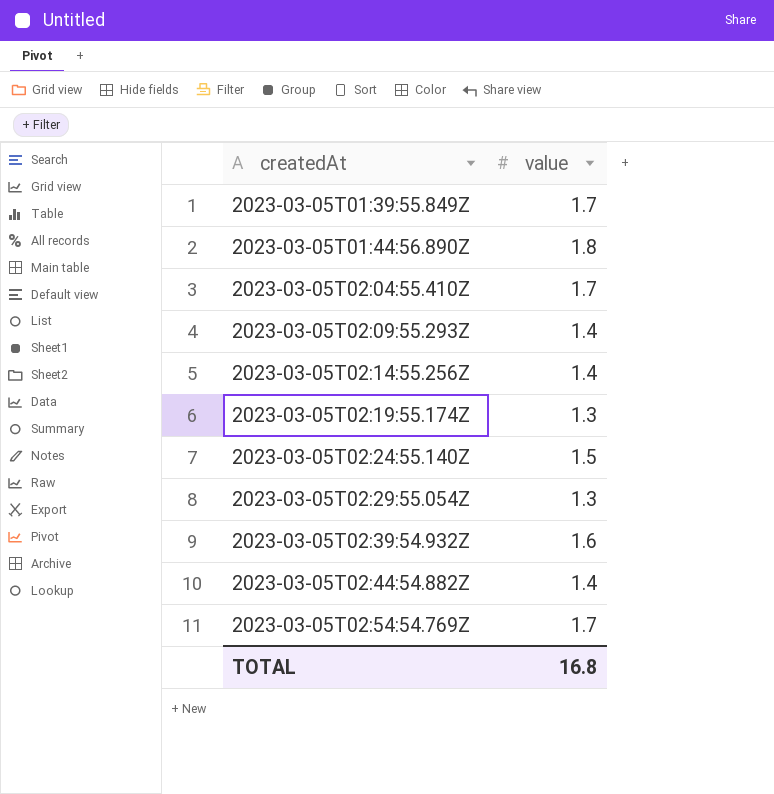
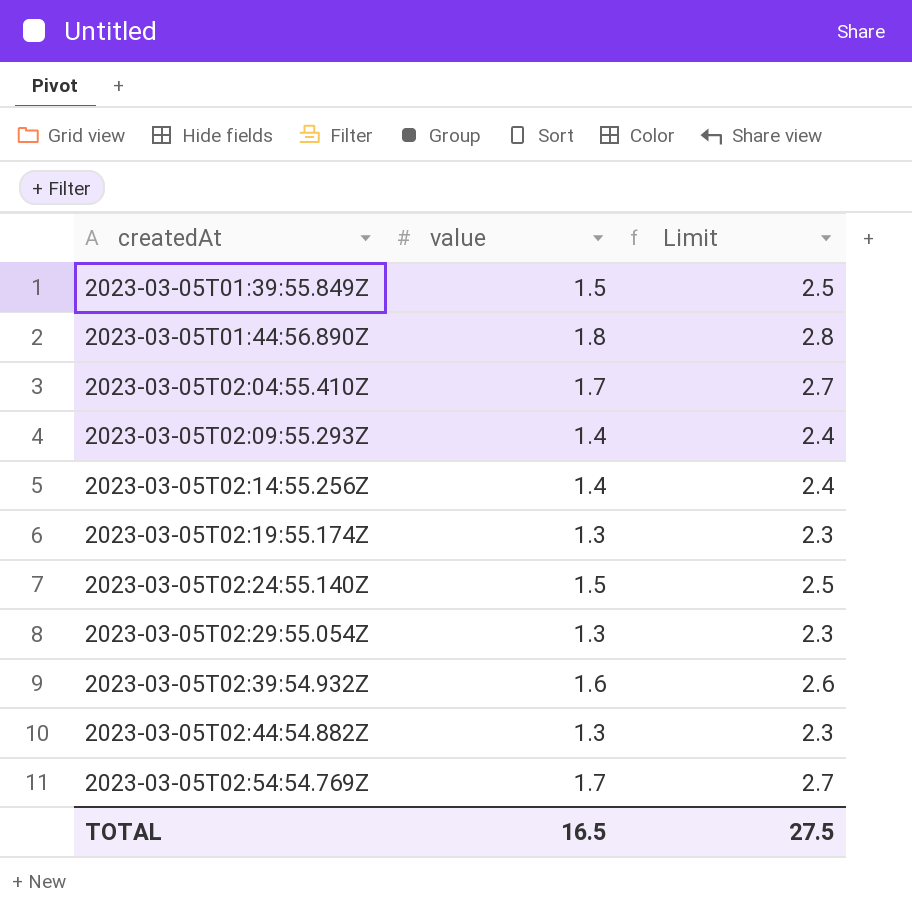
column Limit | formula: none -> [value] + 1
2023-03-05T01:39:55.849Z | value: 1.7 -> 1.5
2023-03-05T02:44:54.882Z | value: 1.4 -> 1.3
TOTAL | value: 16.8 -> 16.5

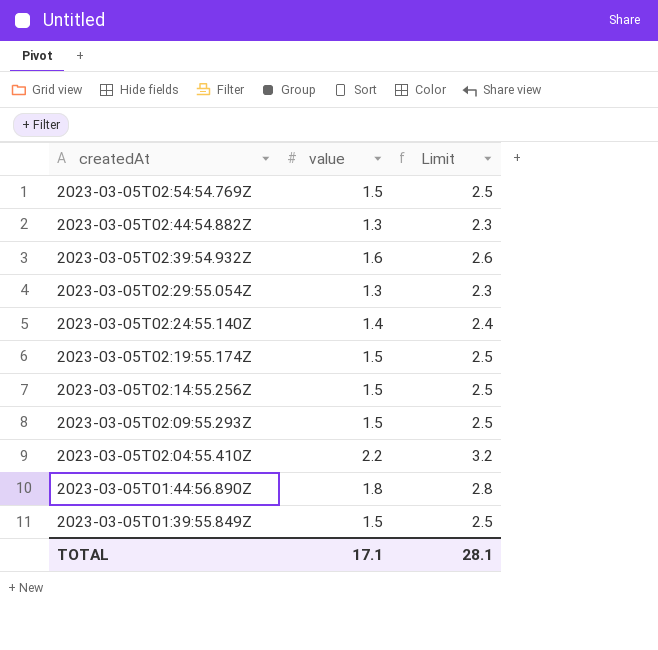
row order: createdAt ascending -> createdAt descending
2023-03-05T02:54:54.769Z | value: 1.7 -> 1.5
2023-03-05T02:54:54.769Z | Limit: 2.7 -> 2.5
2023-03-05T02:24:55.140Z | value: 1.5 -> 1.4
2023-03-05T02:24:55.140Z | Limit: 2.5 -> 2.4
2023-03-05T02:19:55.174Z | value: 1.3 -> 1.5
2023-03-05T02:19:55.174Z | Limit: 2.3 -> 2.5
2023-03-05T02:14:55.256Z | value: 1.4 -> 1.5
2023-03-05T02:14:55.256Z | Limit: 2.4 -> 2.5
2023-03-05T02:09:55.293Z | value: 1.4 -> 1.5
2023-03-05T02:09:55.293Z | Limit: 2.4 -> 2.5
2023-03-05T02:04:55.410Z | value: 1.7 -> 2.2
2023-03-05T02:04:55.410Z | Limit: 2.7 -> 3.2
TOTAL | value: 16.5 -> 17.1
TOTAL | Limit: 27.5 -> 28.1

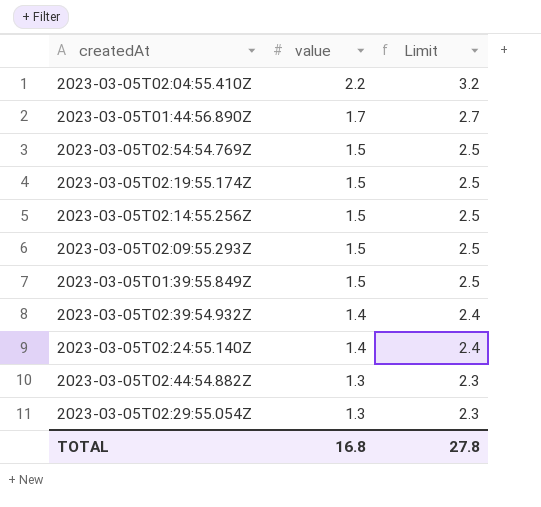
row order: createdAt descending -> value descending
2023-03-05T01:44:56.890Z | value: 1.8 -> 1.7
2023-03-05T01:44:56.890Z | Limit: 2.8 -> 2.7
2023-03-05T02:39:54.932Z | value: 1.6 -> 1.4
2023-03-05T02:39:54.932Z | Limit: 2.6 -> 2.4
TOTAL | value: 17.1 -> 16.8
TOTAL | Limit: 28.1 -> 27.8

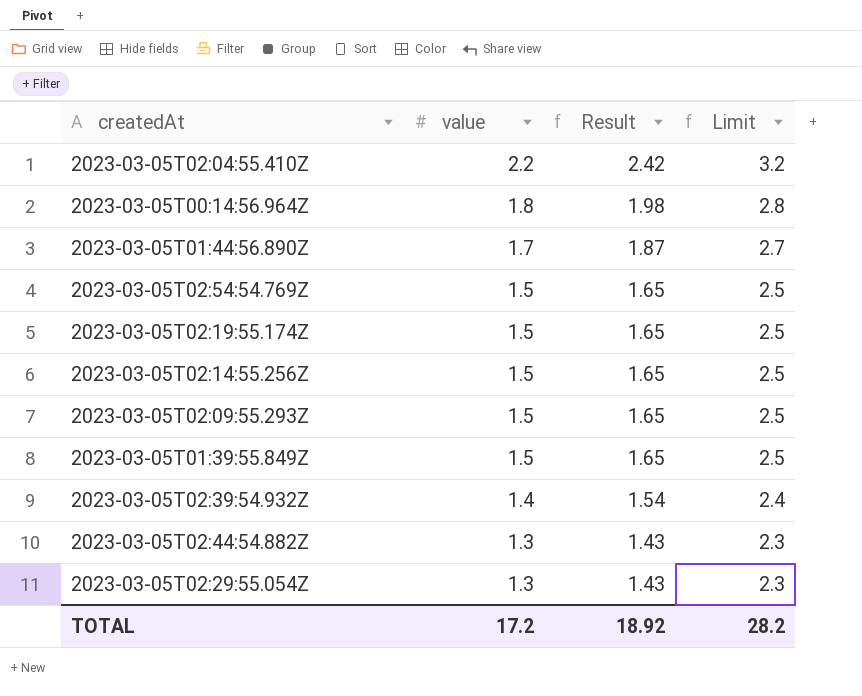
column Result | formula: none -> [value] * 1.1
row 2023-03-05T02:24:55.140Z: 1.4 | 2.4 -> none
row 2023-03-05T00:14:56.964Z: none -> 1.8 | 1.98 | 2.8
TOTAL | value: 16.8 -> 17.2
TOTAL | Limit: 27.8 -> 28.2

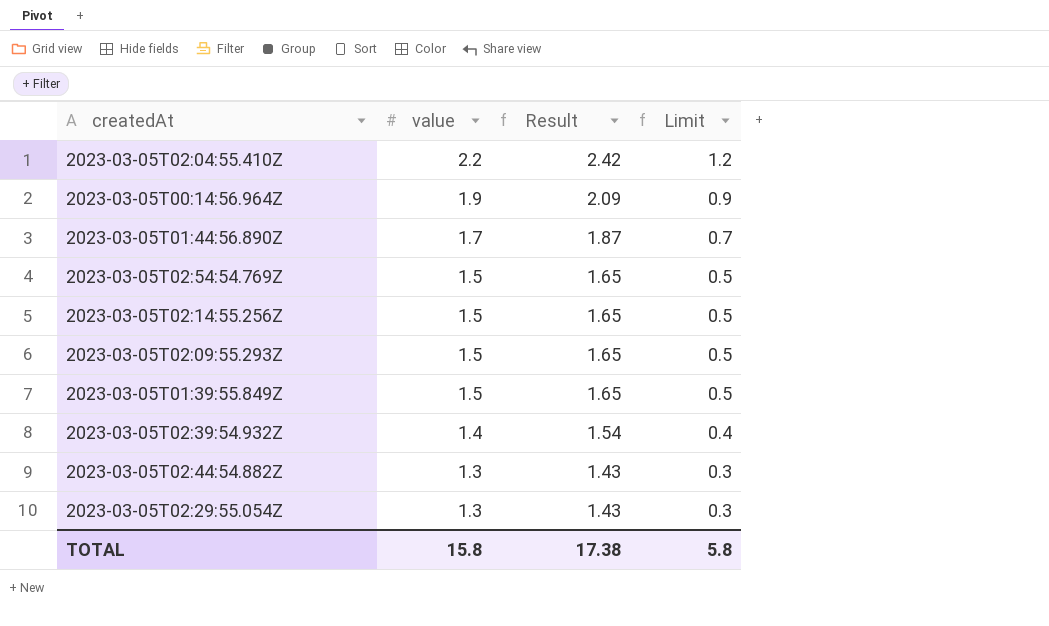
column Limit | formula: [value] + 1 -> [value] - 1
row 2023-03-05T02:19:55.174Z: 1.5 | 1.65 | 2.5 -> none
2023-03-05T00:14:56.964Z | value: 1.8 -> 1.9
2023-03-05T00:14:56.964Z | Result: 1.98 -> 2.09
TOTAL | value: 17.2 -> 15.8
TOTAL | Result: 18.92 -> 17.38
TOTAL | Limit: 28.2 -> 5.8

